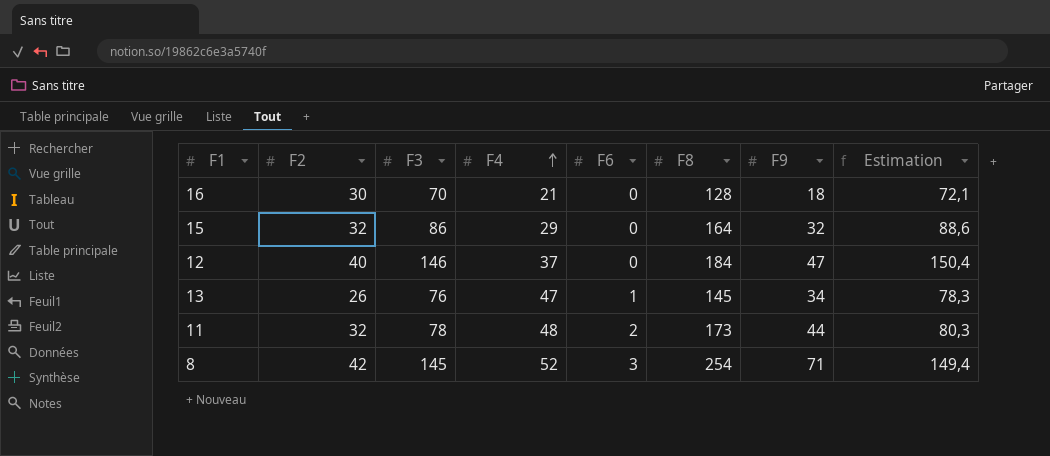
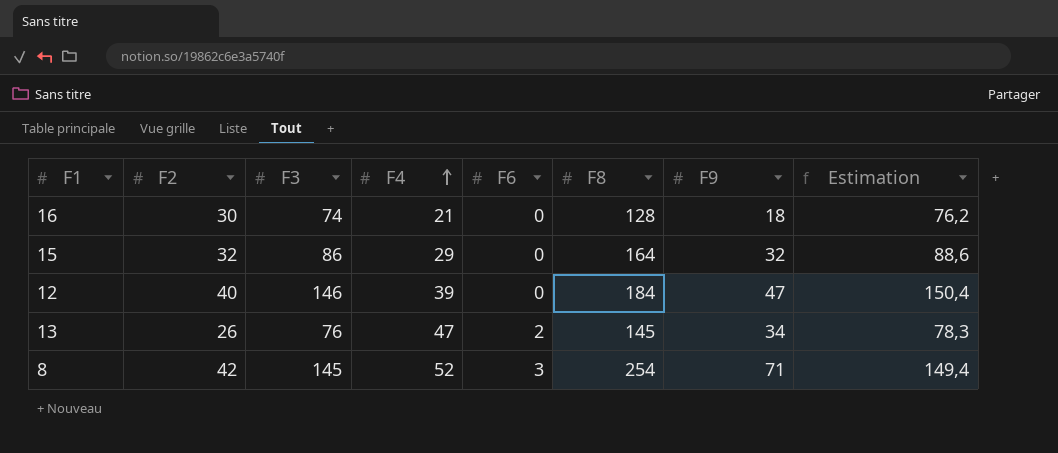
row 11: 32 | 78 | 48 | 2 | 173 | 44 | 80,3 -> none
16 | F3: 70 -> 74
16 | Estimation: 72,1 -> 76,2
12 | F4: 37 -> 39
13 | F6: 1 -> 2

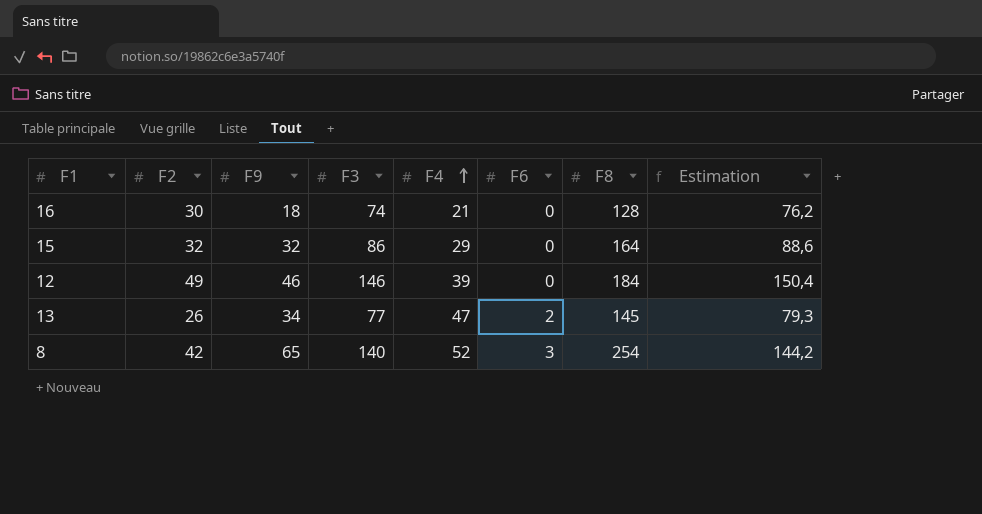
column F9 | position: 7 -> 3
12 | F2: 40 -> 49
12 | F9: 47 -> 46
13 | F3: 76 -> 77
13 | Estimation: 78,3 -> 79,3
8 | F9: 71 -> 65
8 | F3: 145 -> 140
8 | Estimation: 149,4 -> 144,2

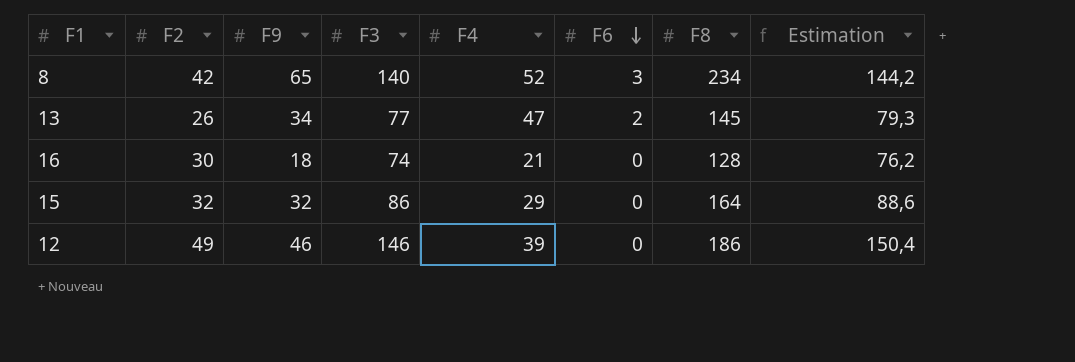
row order: F4 ascending -> F6 descending
8 | F8: 254 -> 234
12 | F8: 184 -> 186

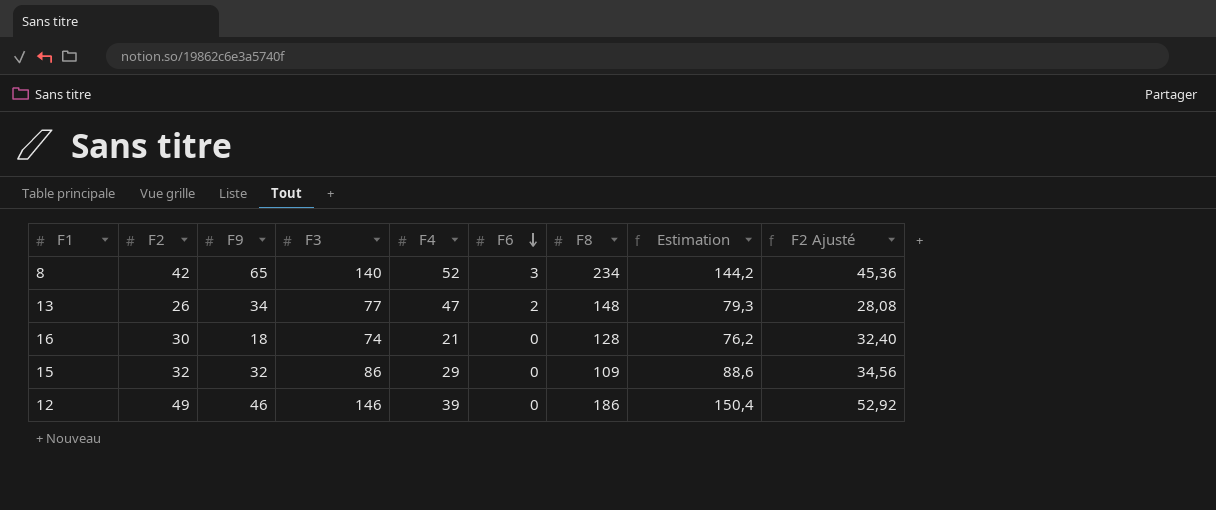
column F2 Ajusté | formula: none -> [F2] * 1,08
13 | F8: 145 -> 148
15 | F8: 164 -> 109

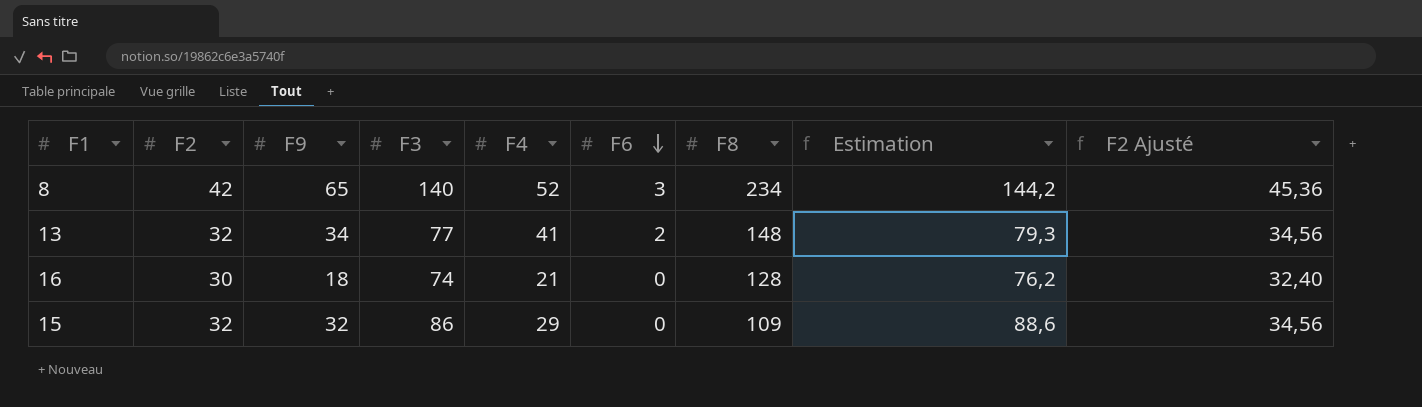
row 12: 49 | 46 | 146 | 39 | 0 | 186 | 150,4 | 52,92 -> none
13 | F2: 26 -> 32
13 | F4: 47 -> 41
13 | F2 Ajusté: 28,08 -> 34,56

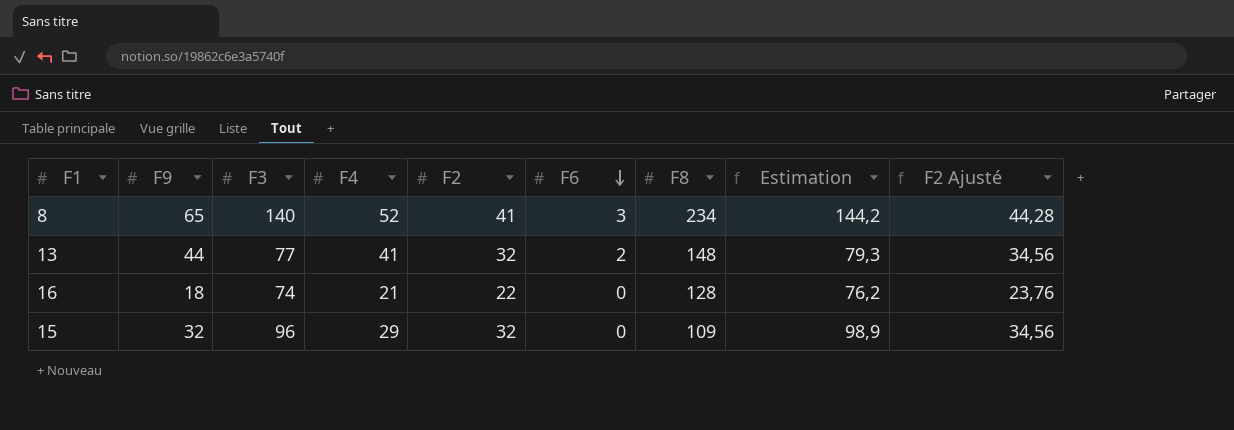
column F2 | position: 2 -> 5
8 | F2: 42 -> 41
8 | F2 Ajusté: 45,36 -> 44,28
13 | F9: 34 -> 44
16 | F2: 30 -> 22
16 | F2 Ajusté: 32,40 -> 23,76
15 | F3: 86 -> 96
15 | Estimation: 88,6 -> 98,9

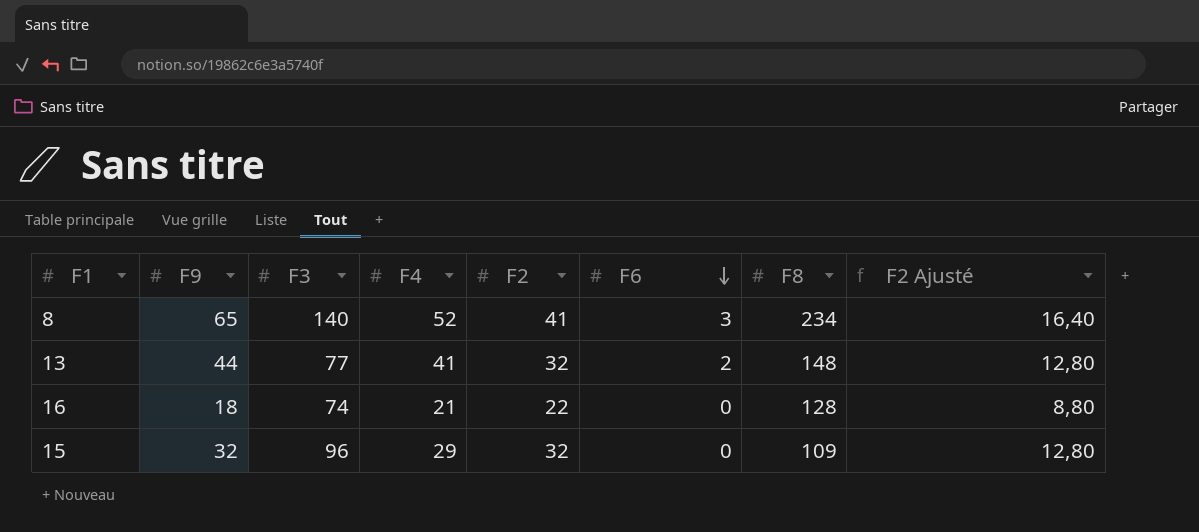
column Estimation | formula: [F3] * 1,03 -> none
column F2 Ajusté | formula: [F2] * 1,08 -> [F2] * 0,4

